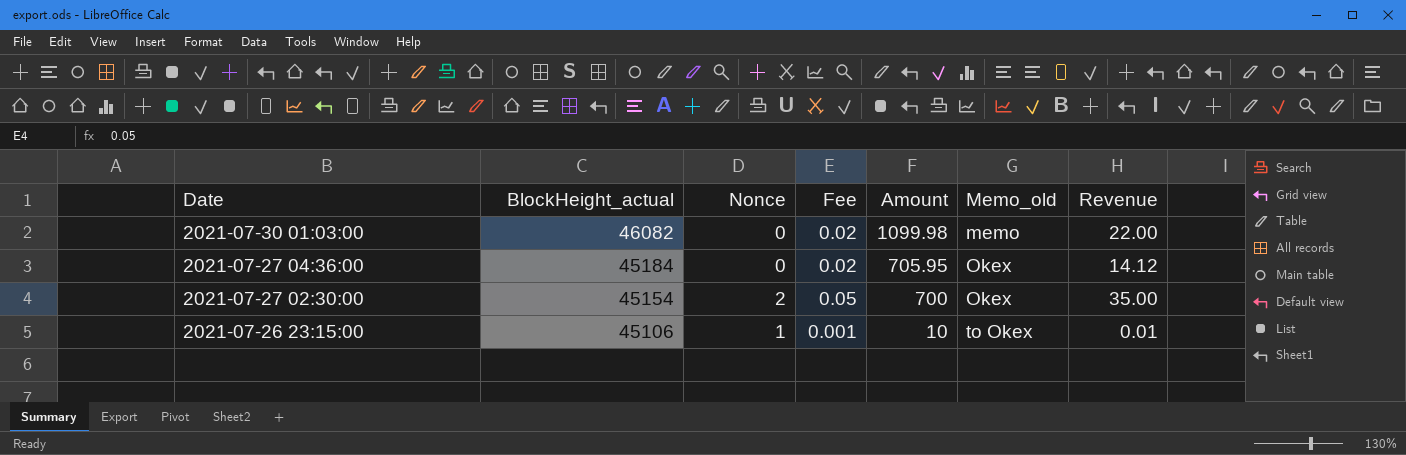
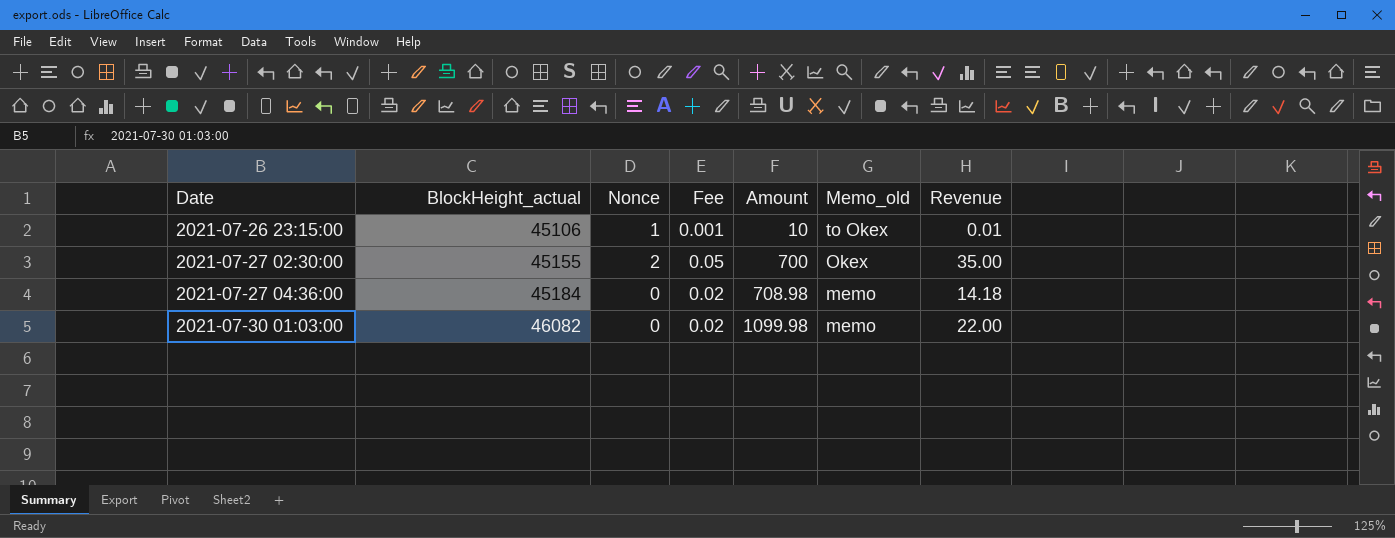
row order: Date descending -> Date ascending
2021-07-27 02:30:00 | BlockHeight_actual: 45154 -> 45155
2021-07-27 04:36:00 | Amount: 705.95 -> 708.98
2021-07-27 04:36:00 | Memo_old: Okex -> memo
2021-07-27 04:36:00 | Revenue: 14.12 -> 14.18

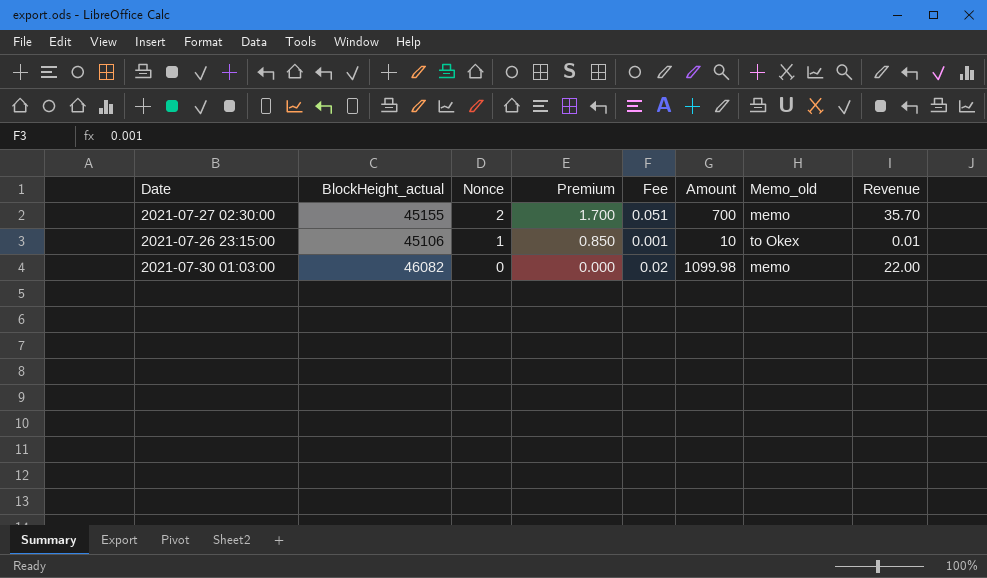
row order: Date ascending -> Nonce descending
column Premium | formula: none -> [Nonce] * 0.85
row 2021-07-27 04:36:00: 45184 | 0 | 0.02 | 708.98 | memo | 14.18 -> none
2021-07-27 02:30:00 | Fee: 0.05 -> 0.051
2021-07-27 02:30:00 | Memo_old: Okex -> memo
2021-07-27 02:30:00 | Revenue: 35.00 -> 35.70

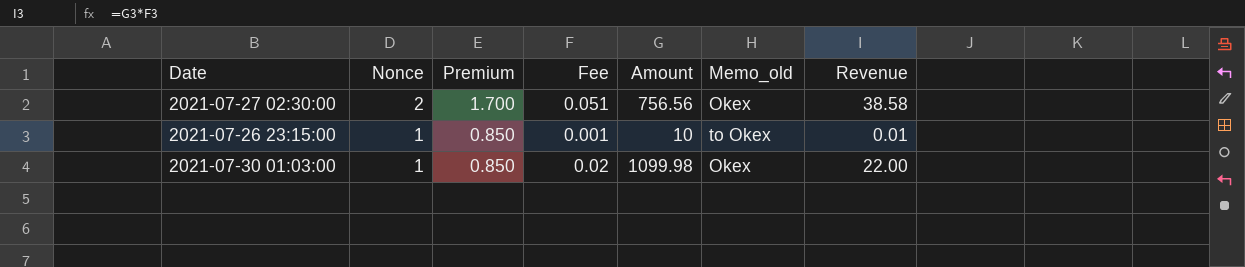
column BlockHeight_actual | position: 2 -> none
2021-07-27 02:30:00 | Amount: 700 -> 756.56
2021-07-27 02:30:00 | Memo_old: memo -> Okex
2021-07-27 02:30:00 | Revenue: 35.70 -> 38.58
2021-07-30 01:03:00 | Nonce: 0 -> 1
2021-07-30 01:03:00 | Premium: 0.000 -> 0.850
2021-07-30 01:03:00 | Memo_old: memo -> Okex

